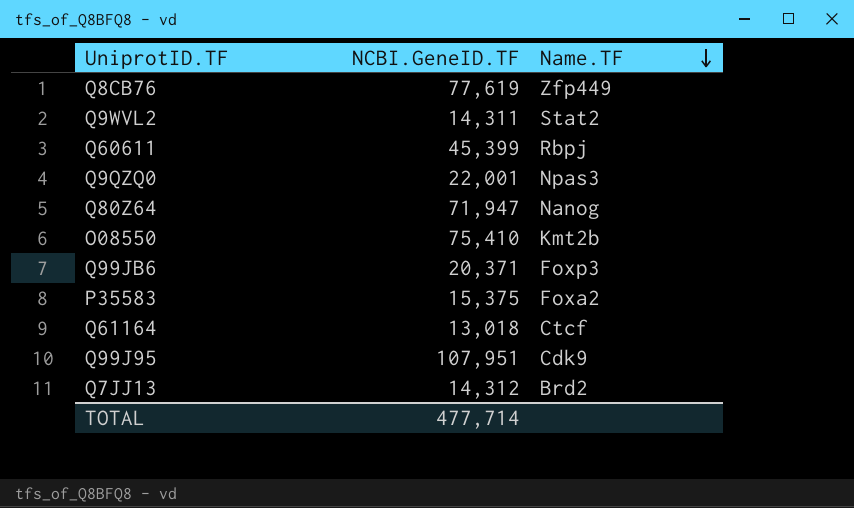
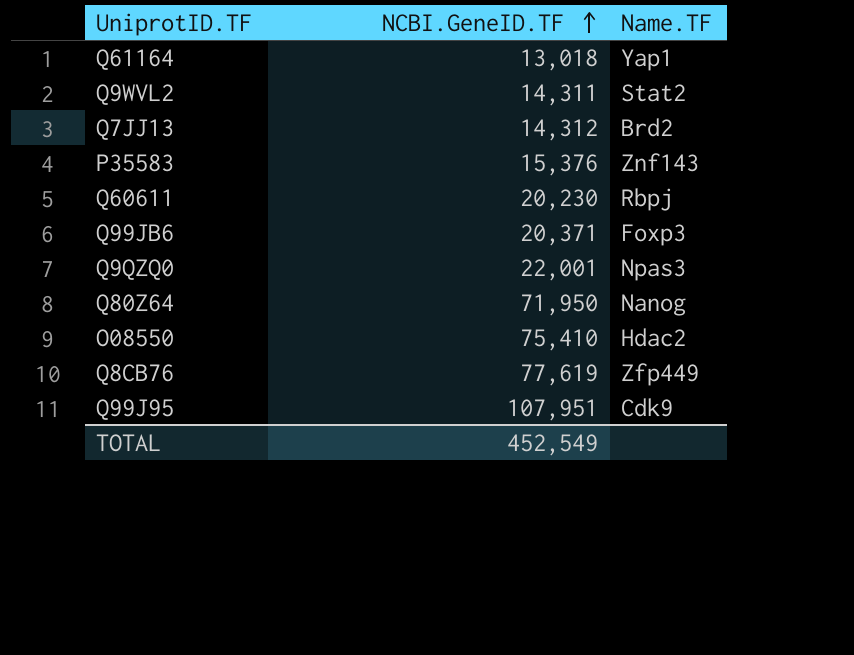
row order: Name.TF descending -> NCBI.GeneID.TF ascending
Q61164 | Name.TF: Ctcf -> Yap1
P35583 | NCBI.GeneID.TF: 15,375 -> 15,376
P35583 | Name.TF: Foxa2 -> Znf143
Q60611 | NCBI.GeneID.TF: 45,399 -> 20,230
Q80Z64 | NCBI.GeneID.TF: 71,947 -> 71,950
O08550 | Name.TF: Kmt2b -> Hdac2
TOTAL | NCBI.GeneID.TF: 477,714 -> 452,549

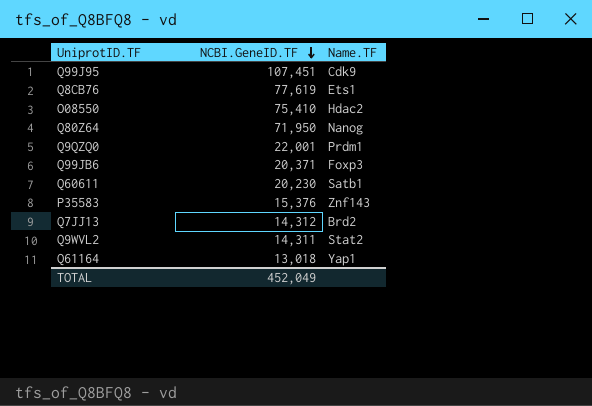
row order: NCBI.GeneID.TF ascending -> NCBI.GeneID.TF descending
Q99J95 | NCBI.GeneID.TF: 107,951 -> 107,451
Q8CB76 | Name.TF: Zfp449 -> Ets1
Q9QZQ0 | Name.TF: Npas3 -> Prdm1
Q60611 | Name.TF: Rbpj -> Satb1
TOTAL | NCBI.GeneID.TF: 452,549 -> 452,049

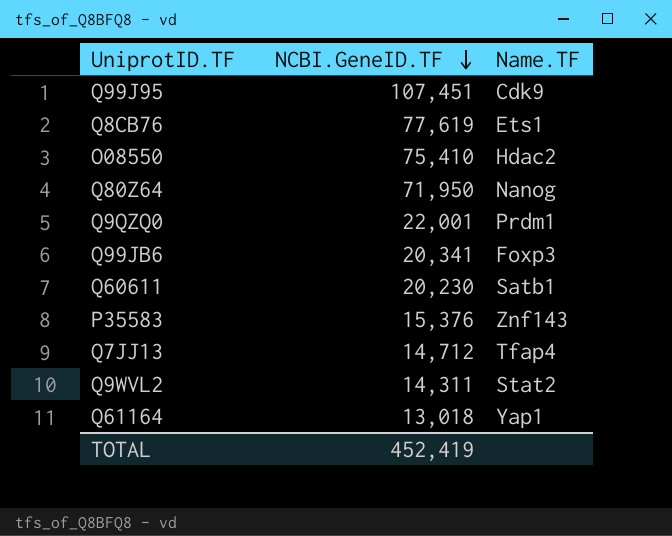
Q99JB6 | NCBI.GeneID.TF: 20,371 -> 20,341
Q7JJ13 | NCBI.GeneID.TF: 14,312 -> 14,712
Q7JJ13 | Name.TF: Brd2 -> Tfap4
TOTAL | NCBI.GeneID.TF: 452,049 -> 452,419

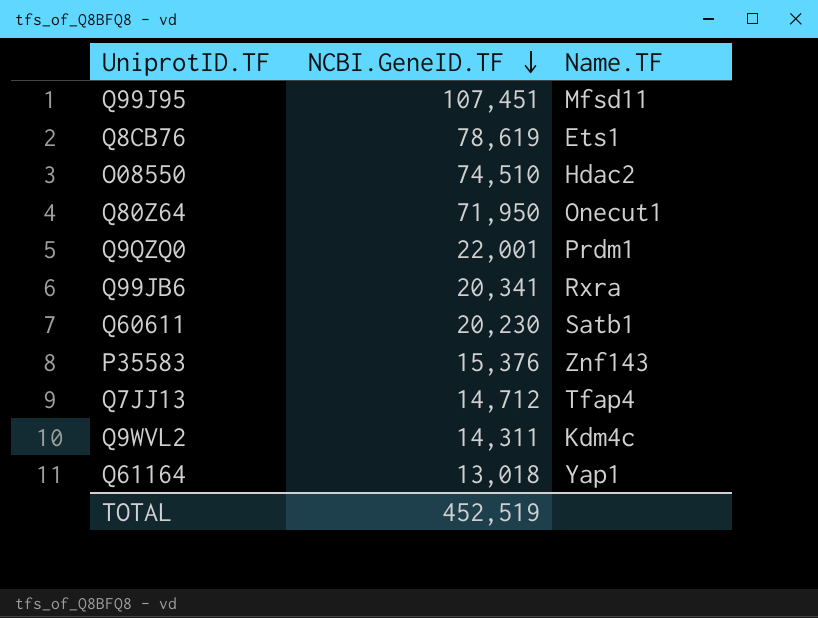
Q99J95 | Name.TF: Cdk9 -> Mfsd11
Q8CB76 | NCBI.GeneID.TF: 77,619 -> 78,619
O08550 | NCBI.GeneID.TF: 75,410 -> 74,510
Q80Z64 | Name.TF: Nanog -> Onecut1
Q99JB6 | Name.TF: Foxp3 -> Rxra
Q9WVL2 | Name.TF: Stat2 -> Kdm4c
TOTAL | NCBI.GeneID.TF: 452,419 -> 452,519

